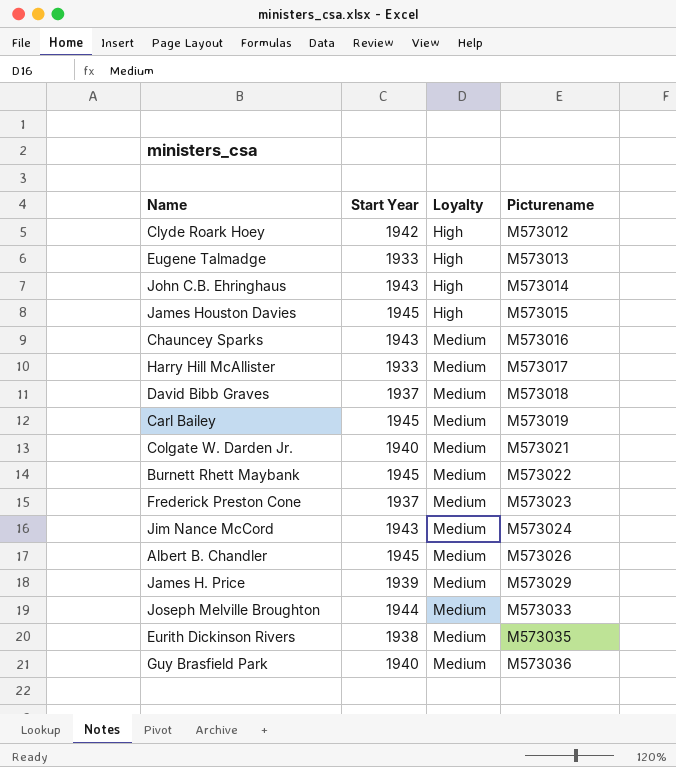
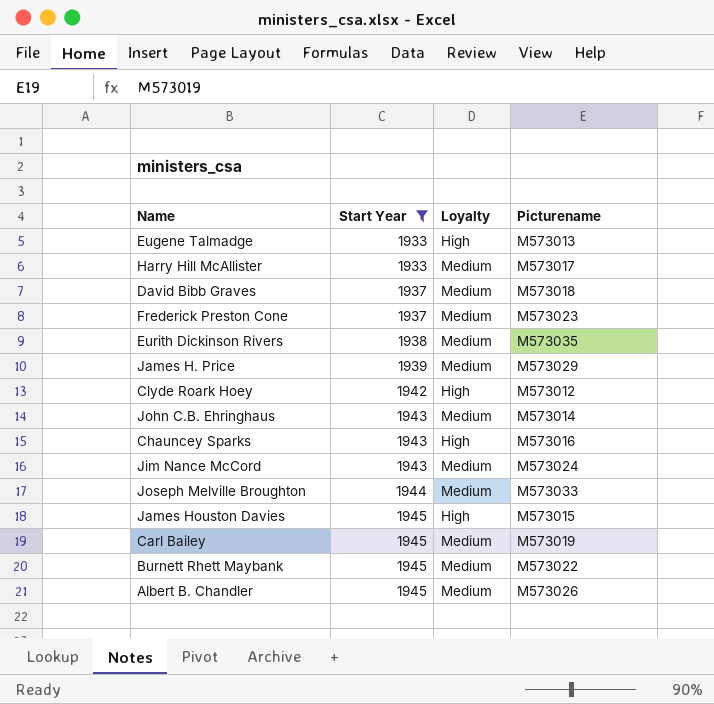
filter: none -> Start Year != 1940
row order: Loyalty ascending -> Start Year ascending
John C.B. Ehringhaus | Loyalty: High -> Medium
Chauncey Sparks | Loyalty: Medium -> High

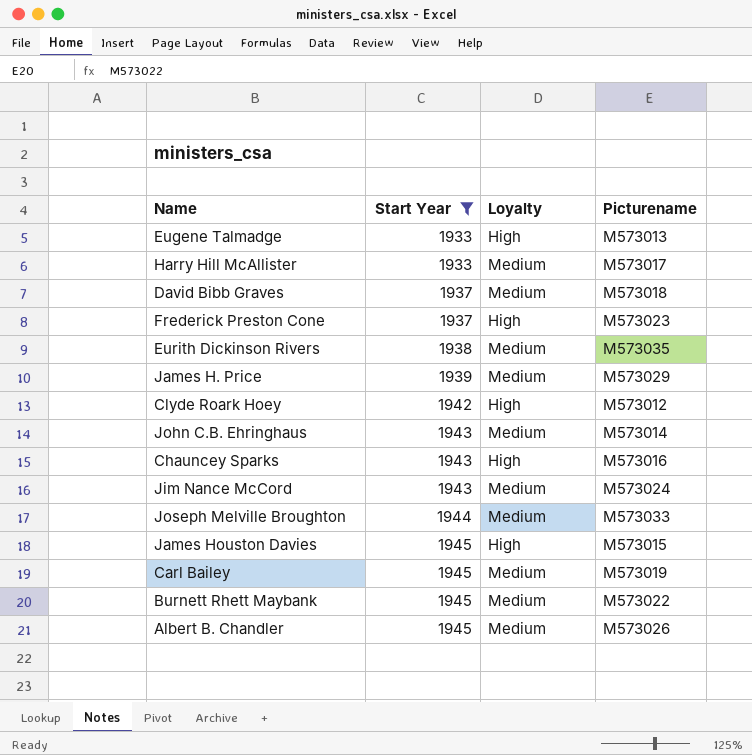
Frederick Preston Cone | Loyalty: Medium -> High

